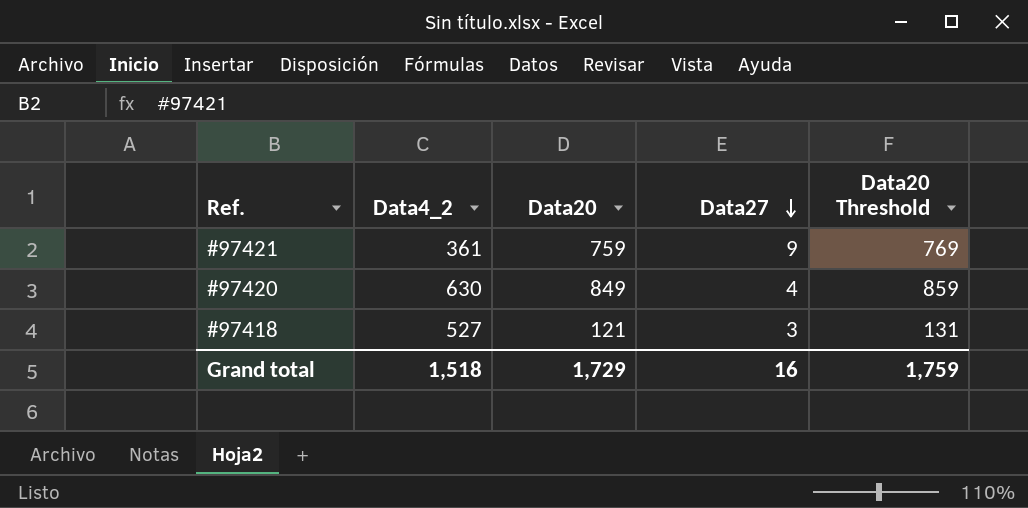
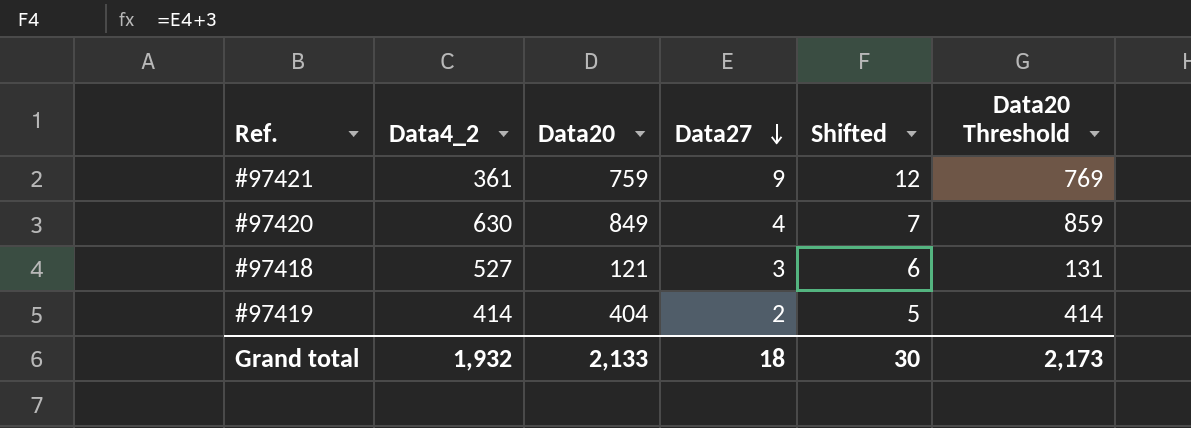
column Shifted | formula: none -> [Data27] + 3
row #97419: none -> 414 | 404 | 2 | 5 | 414
Grand total | Data4_2: 1,518 -> 1,932
Grand total | Data20: 1,729 -> 2,133
Grand total | Data27: 16 -> 18
Grand total | Data20 Threshold: 1,759 -> 2,173

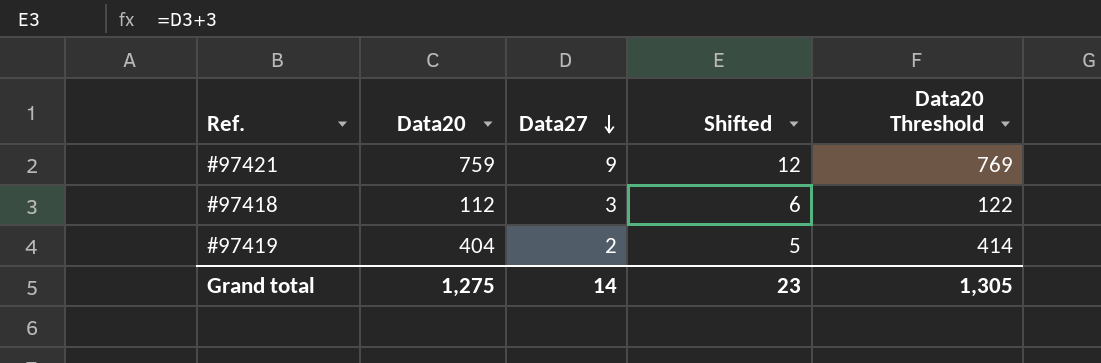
column Data4_2 | position: 2 -> none
row #97420: 630 | 849 | 4 | 7 | 859 -> none
#97418 | Data20: 121 -> 112
#97418 | Data20 Threshold: 131 -> 122
Grand total | Data20: 2,133 -> 1,275
Grand total | Data27: 18 -> 14
Grand total | Shifted: 30 -> 23
Grand total | Data20 Threshold: 2,173 -> 1,305

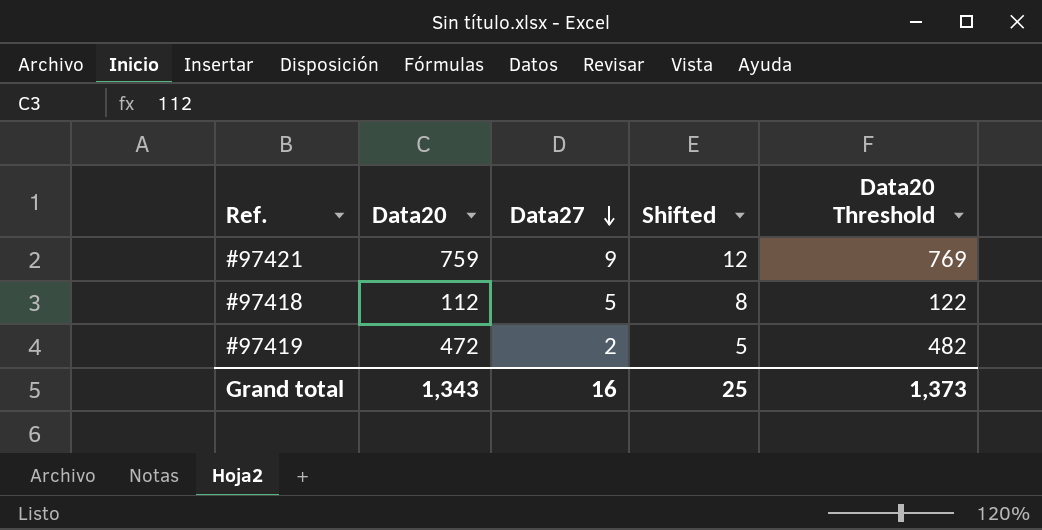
#97418 | Data27: 3 -> 5
#97418 | Shifted: 6 -> 8
#97419 | Data20: 404 -> 472
#97419 | Data20 Threshold: 414 -> 482
Grand total | Data20: 1,275 -> 1,343
Grand total | Data27: 14 -> 16
Grand total | Shifted: 23 -> 25
Grand total | Data20 Threshold: 1,305 -> 1,373

